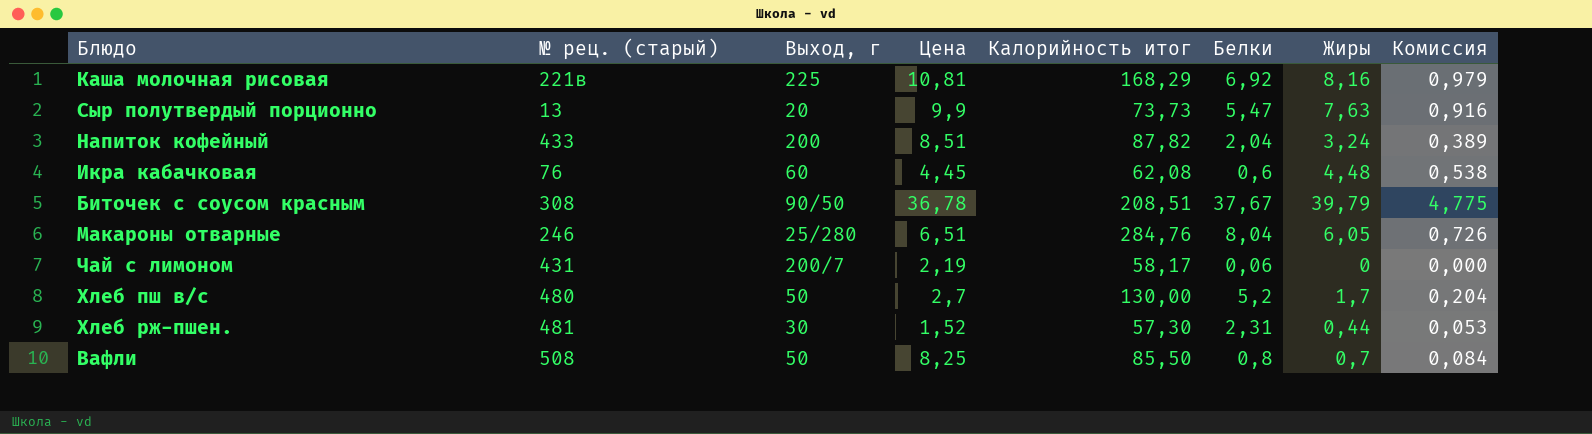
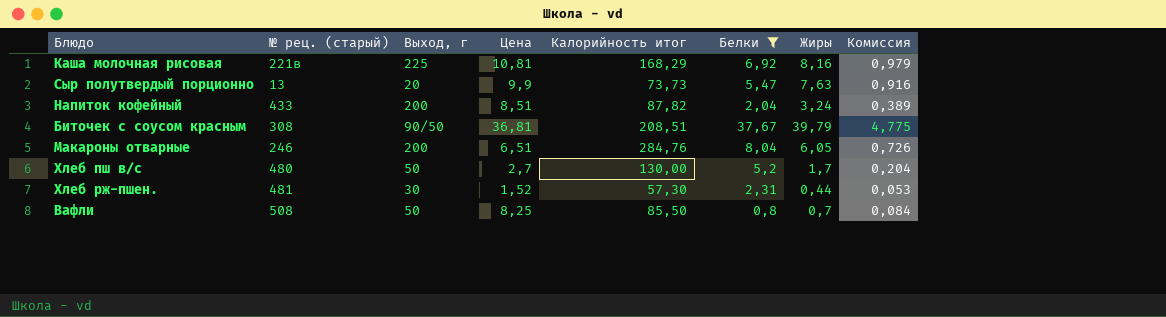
filter: none -> Белки >= 0,8
Биточек с соусом красным | Цена: 36,78 -> 36,81
Макароны отварные | Выход, г: 25/280 -> 200

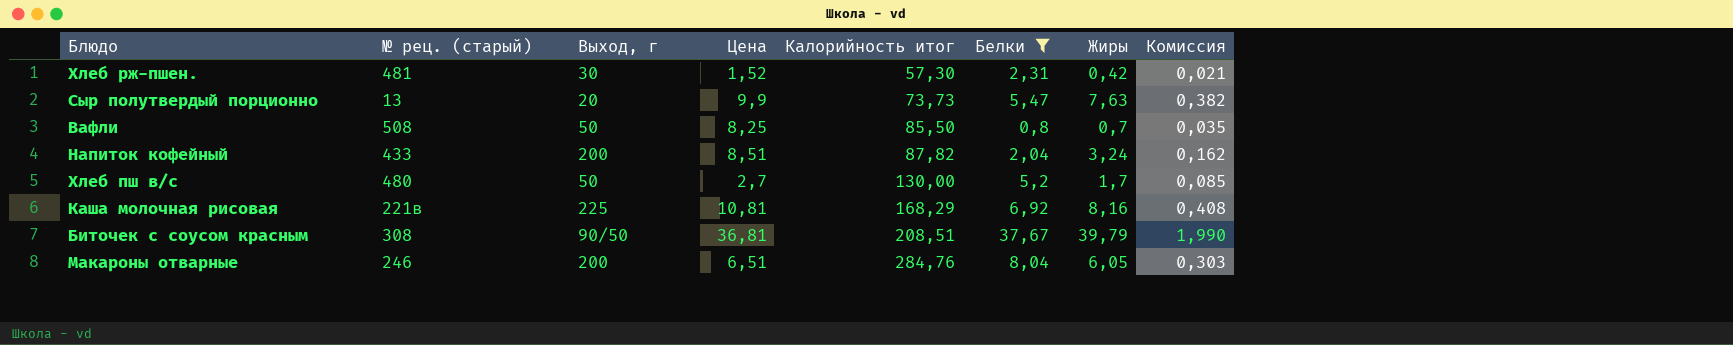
row order: none -> Калорийность итог ascending
column Комиссия | formula: [Жиры] * 0,12 -> [Жиры] * 0,05
Хлеб рж-пшен. | Жиры: 0,44 -> 0,42

